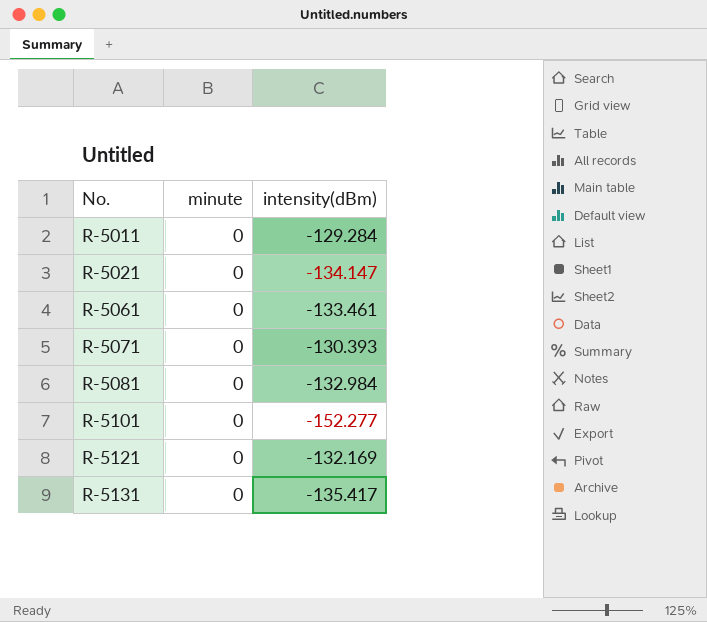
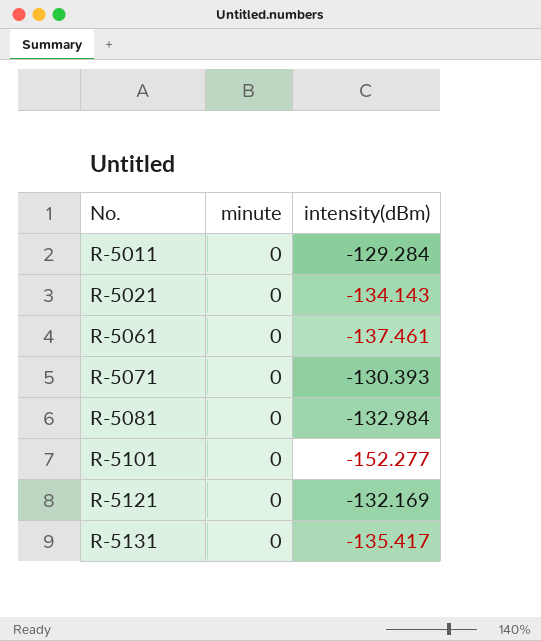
R-5021 | intensity(dBm): -134.147 -> -134.143
R-5061 | intensity(dBm): -133.461 -> -137.461

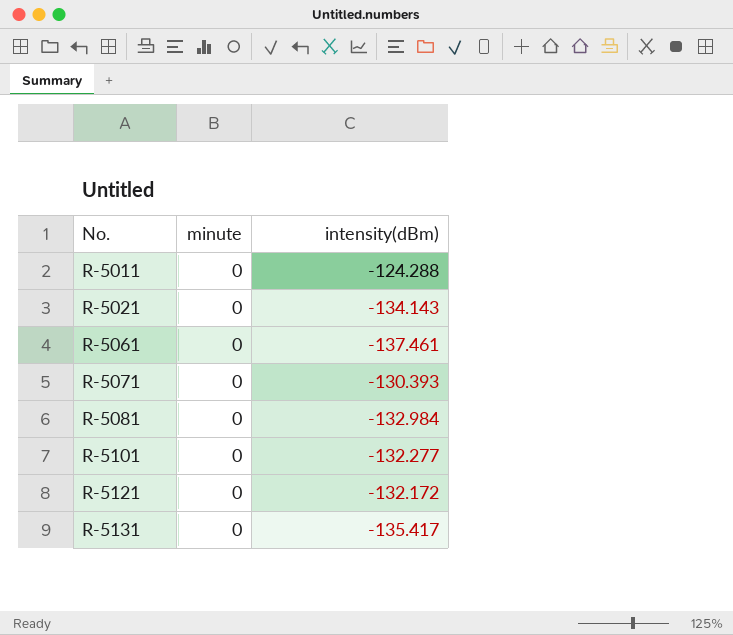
R-5011 | intensity(dBm): -129.284 -> -124.288
R-5101 | intensity(dBm): -152.277 -> -132.277
R-5121 | intensity(dBm): -132.169 -> -132.172

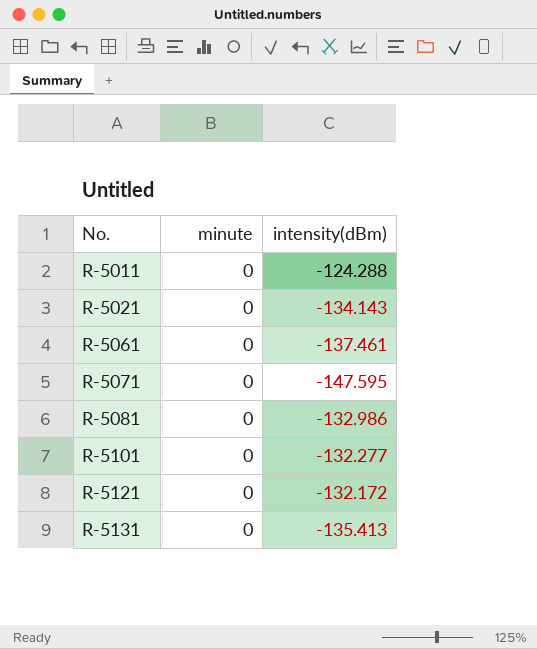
R-5071 | intensity(dBm): -130.393 -> -147.595
R-5081 | intensity(dBm): -132.984 -> -132.986
R-5131 | intensity(dBm): -135.417 -> -135.413

